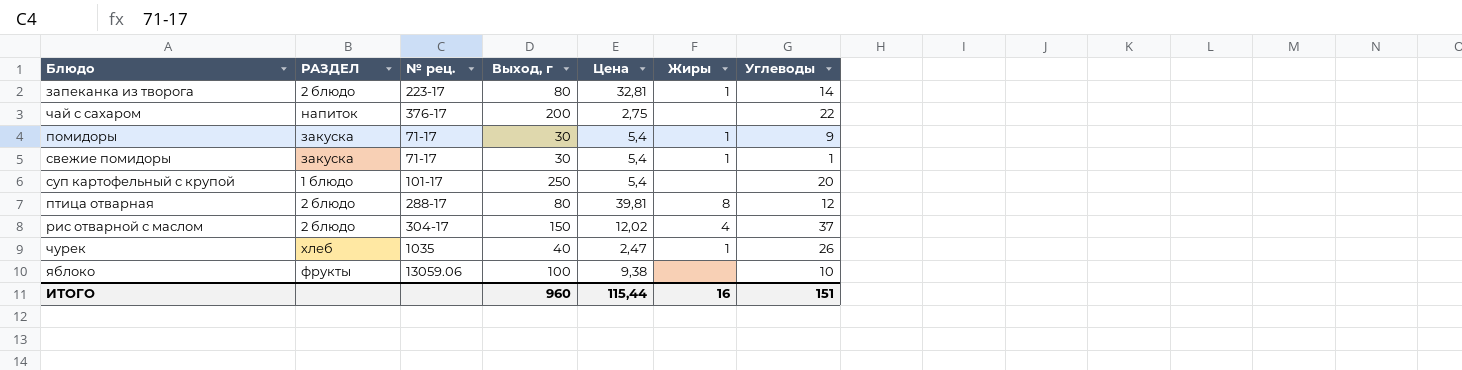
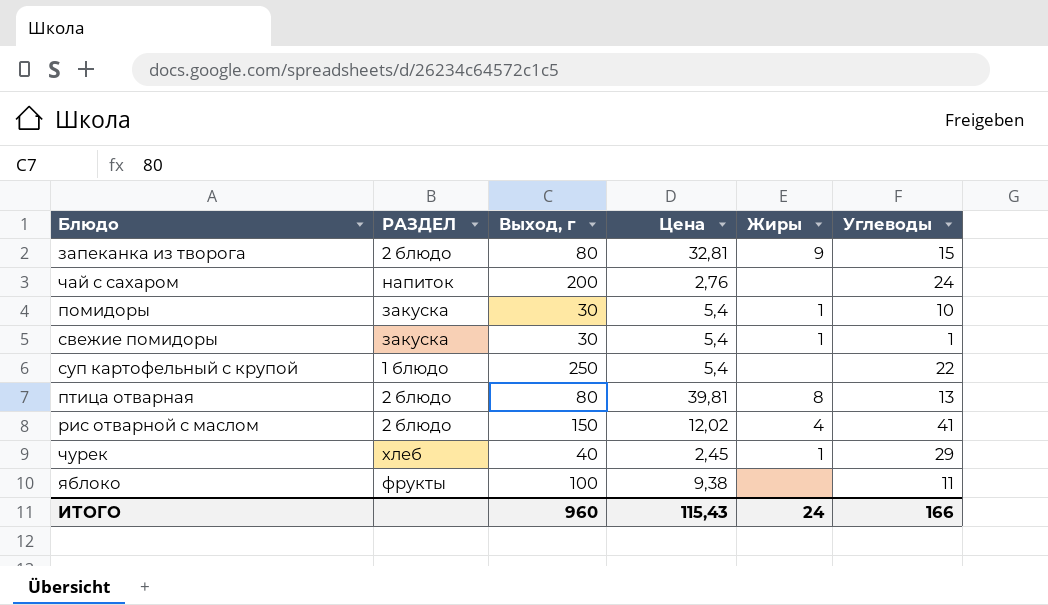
column № рец. | position: 3 -> none
запеканка из творога | Жиры: 1 -> 9
запеканка из творога | Углеводы: 14 -> 15
чай с сахаром | Цена: 2,75 -> 2,76
чай с сахаром | Углеводы: 22 -> 24
помидоры | Углеводы: 9 -> 10
суп картофельный с крупой | Углеводы: 20 -> 22
птица отварная | Углеводы: 12 -> 13
рис отварной с маслом | Углеводы: 37 -> 41
чурек | Цена: 2,47 -> 2,45
чурек | Углеводы: 26 -> 29
яблоко | Углеводы: 10 -> 11
ИТОГО | Цена: 115,44 -> 115,43
ИТОГО | Жиры: 16 -> 24
ИТОГО | Углеводы: 151 -> 166

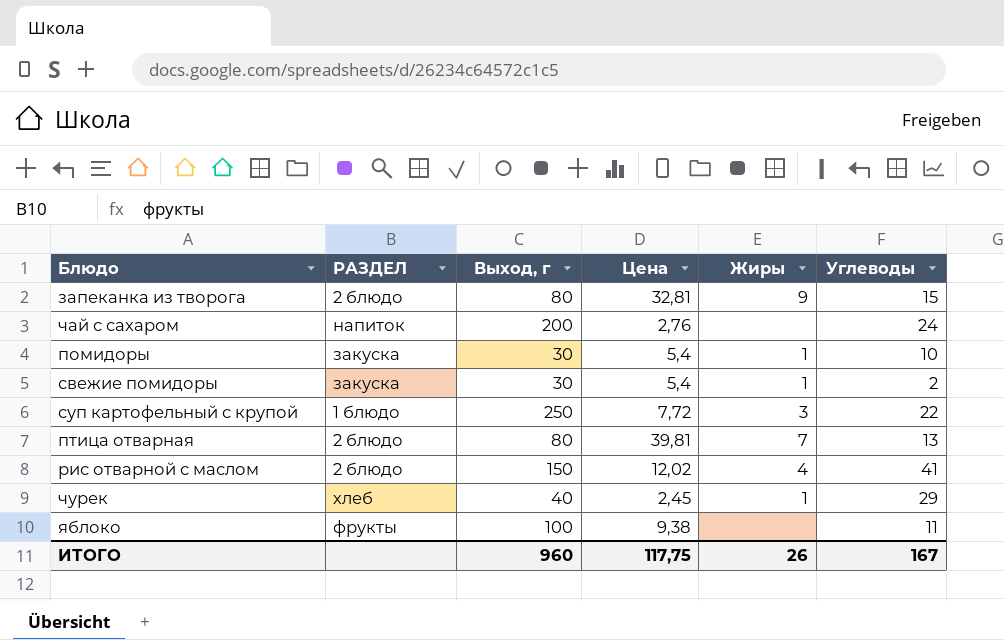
свежие помидоры | Углеводы: 1 -> 2
суп картофельный с крупой | Цена: 5,4 -> 7,72
суп картофельный с крупой | Жиры: none -> 3
птица отварная | Жиры: 8 -> 7
ИТОГО | Цена: 115,43 -> 117,75
ИТОГО | Жиры: 24 -> 26
ИТОГО | Углеводы: 166 -> 167

